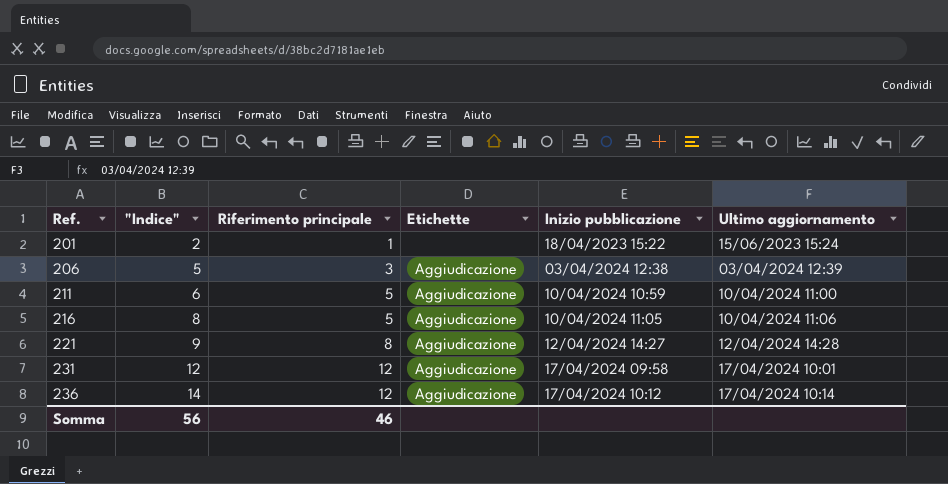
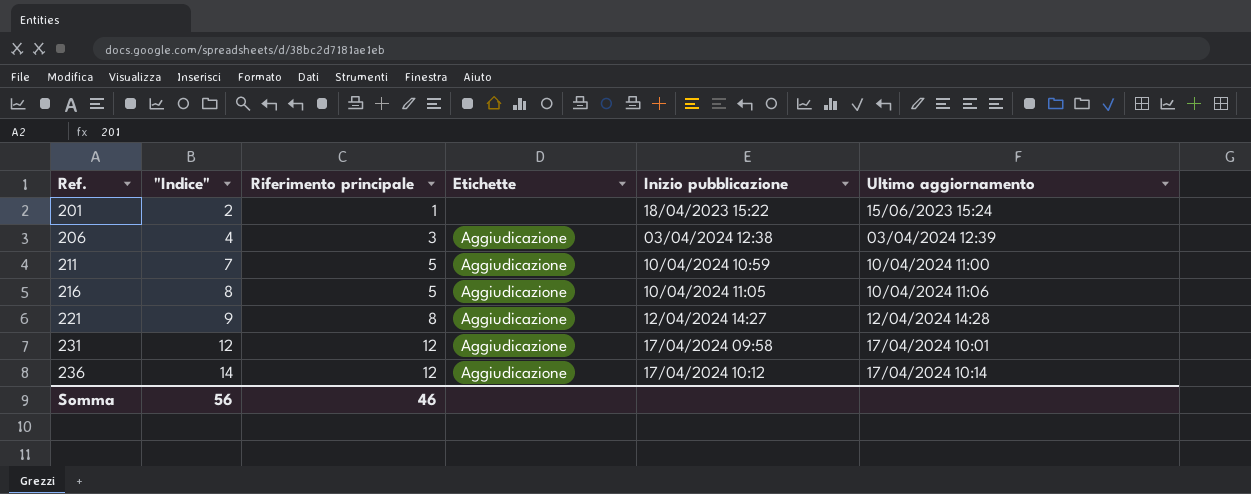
206 | "Indice": 5 -> 4
211 | "Indice": 6 -> 7

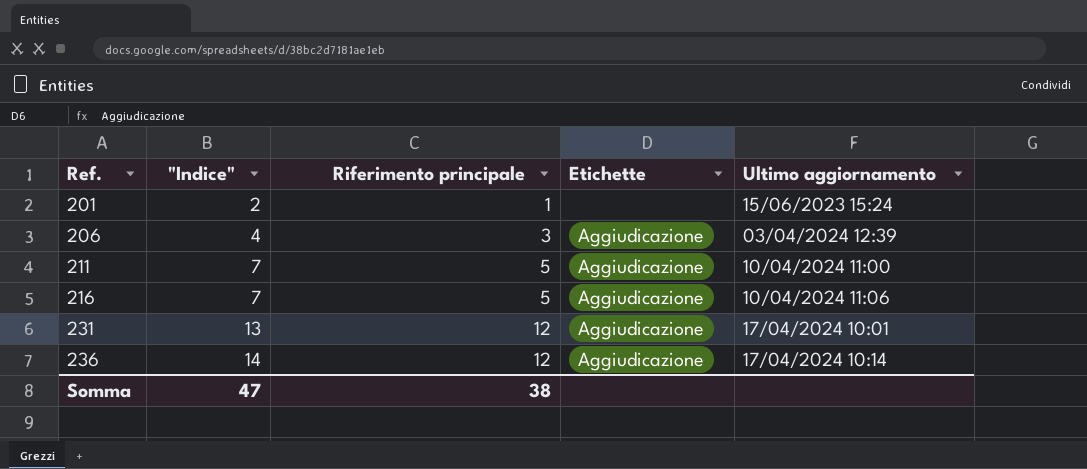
column Inizio pubblicazione | position: 5 -> none
row 221: 9 | 8 | Aggiudicazione | 12/04/2024 14:27 | 12/04/2024 14:28 -> none
216 | "Indice": 8 -> 7
231 | "Indice": 12 -> 13
Somma | "Indice": 56 -> 47
Somma | Riferimento principale: 46 -> 38

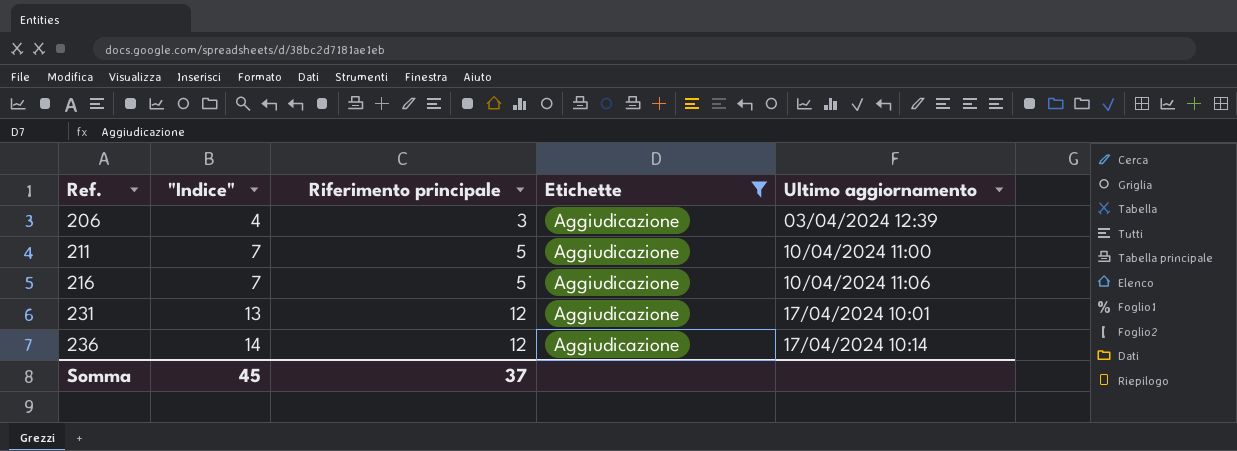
filter: none -> Etichette = Aggiudicazione
Somma | "Indice": 47 -> 45
Somma | Riferimento principale: 38 -> 37

